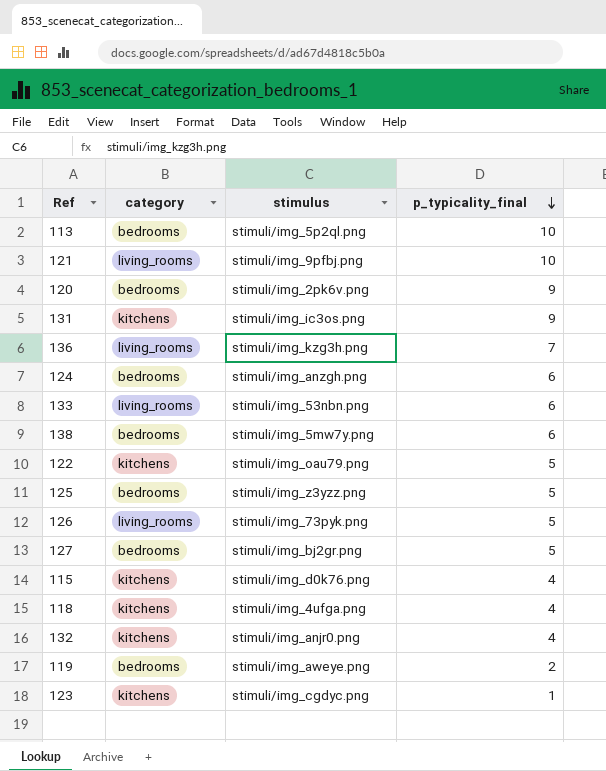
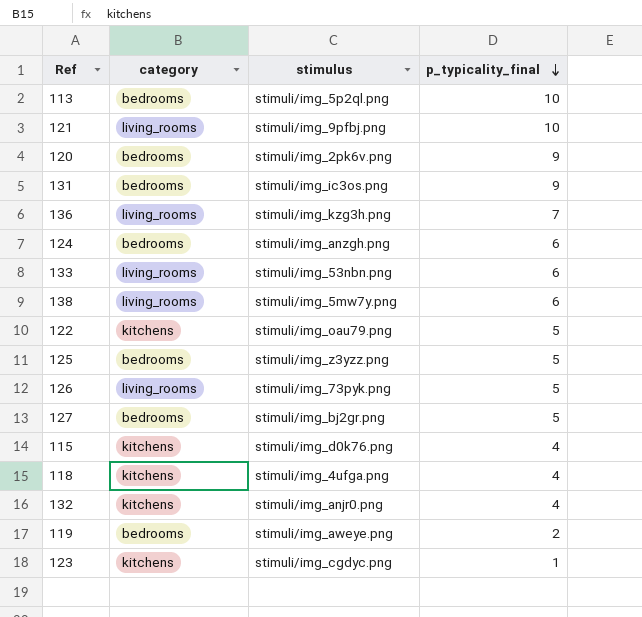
131 | category: kitchens -> bedrooms
138 | category: bedrooms -> living_rooms

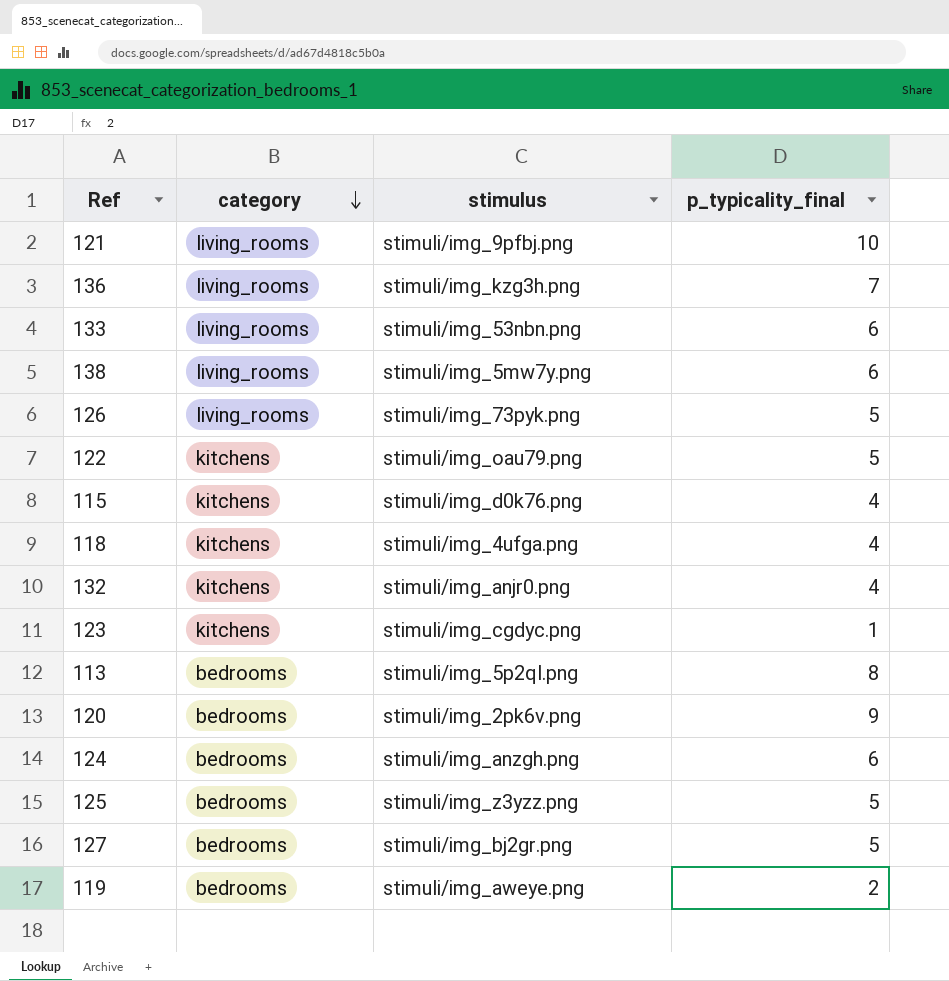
row order: p_typicality_final descending -> category descending
row 131: bedrooms | stimuli/img_ic3os.png | 9 -> none
113 | p_typicality_final: 10 -> 8

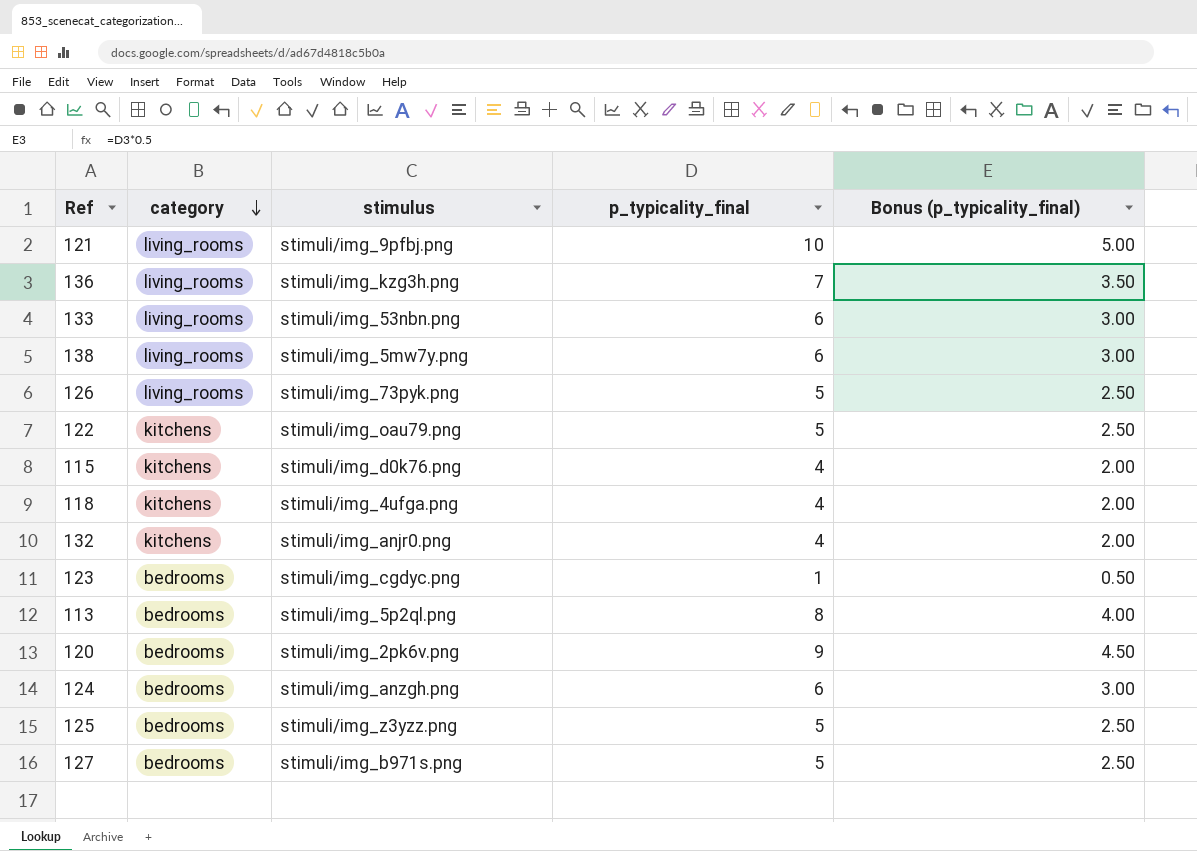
column Bonus (p_typicality_final) | formula: none -> [p_typicality_final] * 0.5
row 119: bedrooms | stimuli/img_aweye.png | 2 -> none
123 | category: kitchens -> bedrooms
127 | stimulus: stimuli/img_bj2gr.png -> stimuli/img_b971s.png

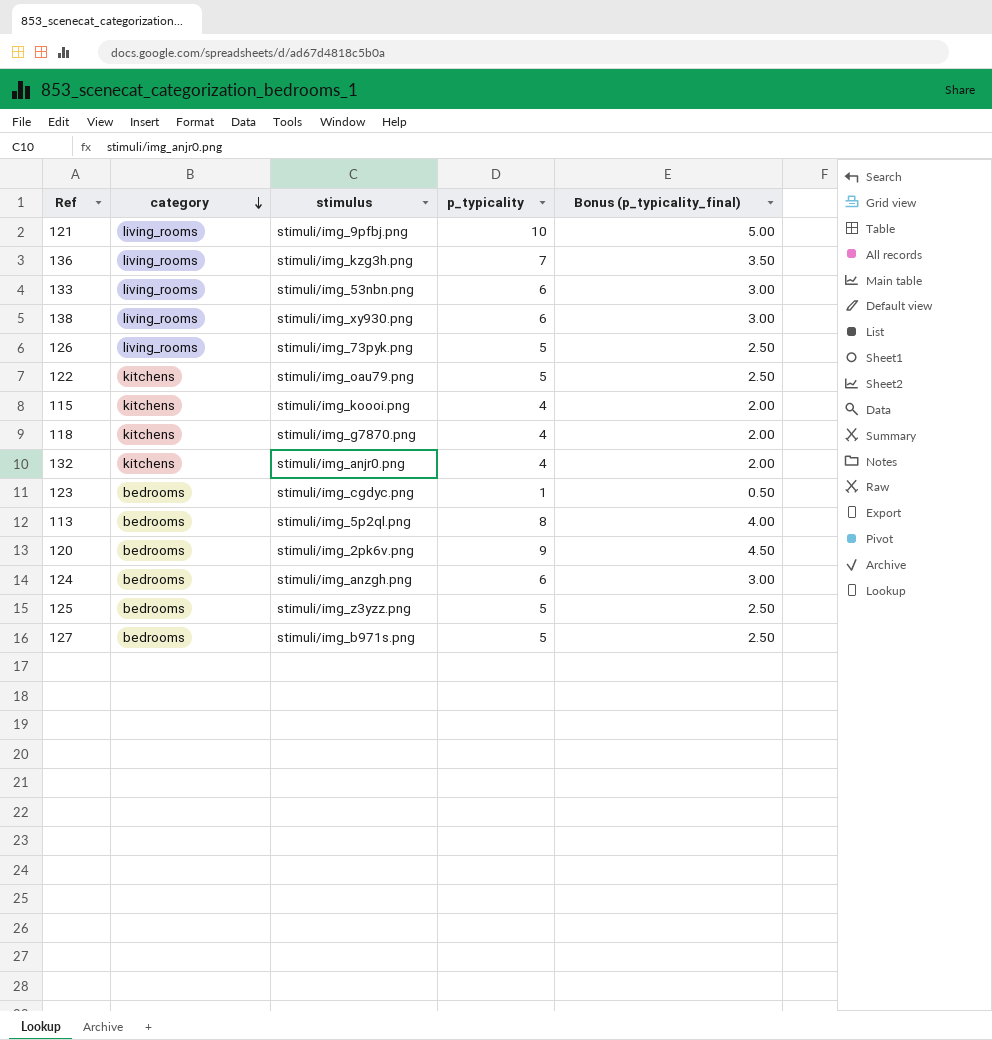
column name: p_typicality_final -> p_typicality
138 | stimulus: stimuli/img_5mw7y.png -> stimuli/img_xy930.png
115 | stimulus: stimuli/img_d0k76.png -> stimuli/img_koooi.png
118 | stimulus: stimuli/img_4ufga.png -> stimuli/img_g7870.png

